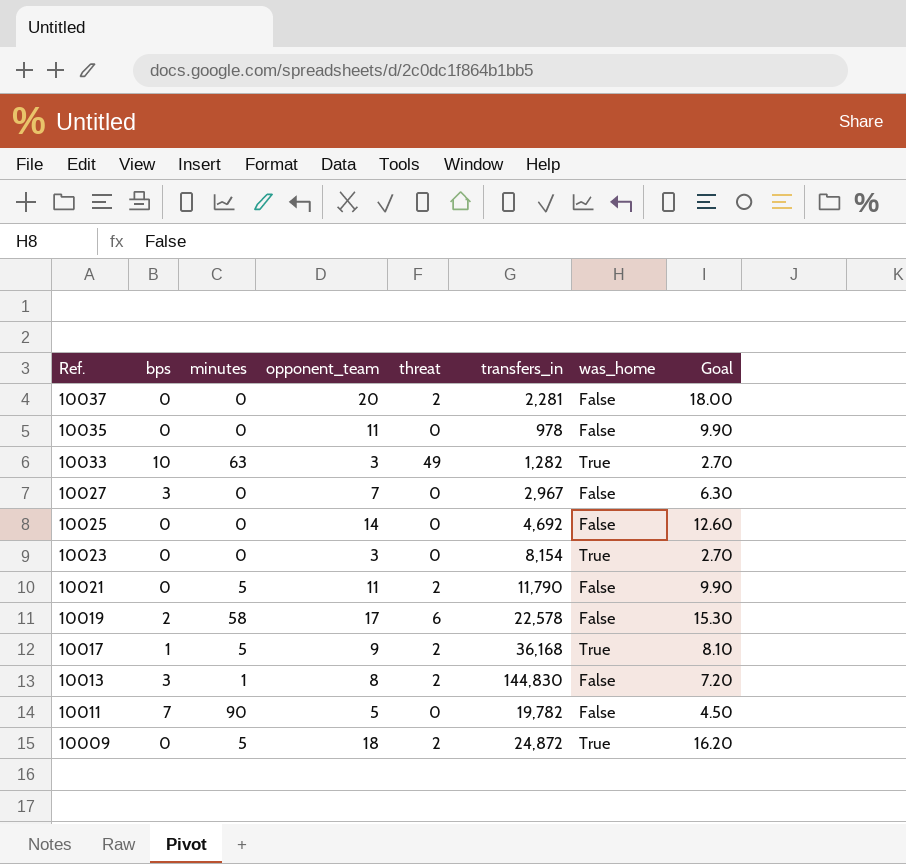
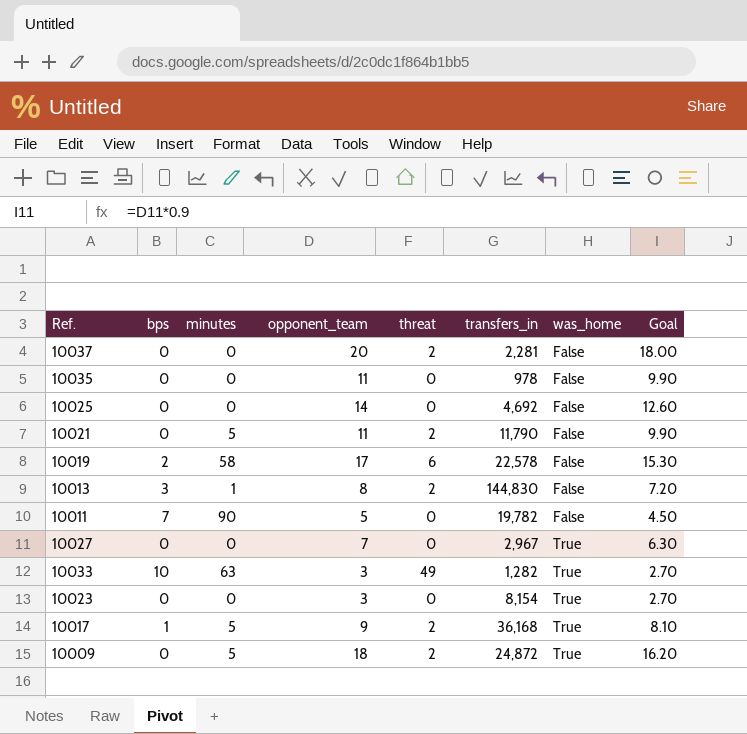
row order: Ref. descending -> was_home ascending
10027 | bps: 3 -> 0
10027 | was_home: False -> True

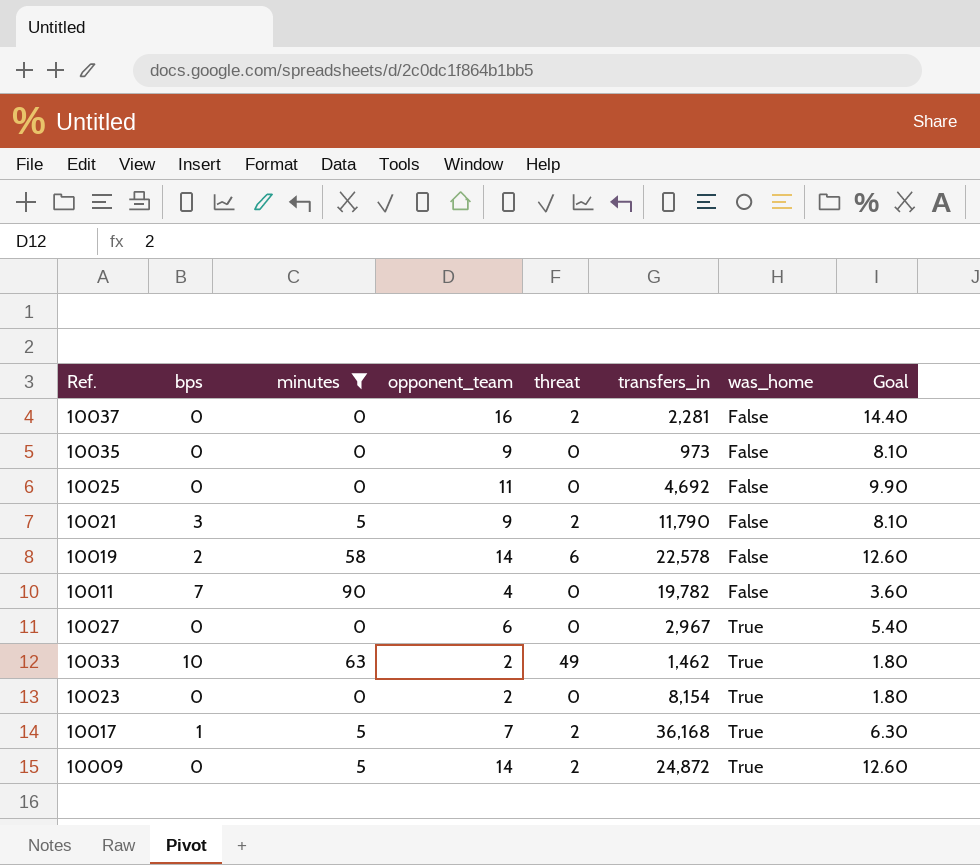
filter: none -> minutes != 1
10037 | opponent_team: 20 -> 16
10037 | Goal: 18.00 -> 14.40
10035 | opponent_team: 11 -> 9
10035 | transfers_in: 978 -> 973
10035 | Goal: 9.90 -> 8.10
10025 | opponent_team: 14 -> 11
10025 | Goal: 12.60 -> 9.90
10021 | bps: 0 -> 3
10021 | opponent_team: 11 -> 9
10021 | Goal: 9.90 -> 8.10
10019 | opponent_team: 17 -> 14
10019 | Goal: 15.30 -> 12.60
10011 | opponent_team: 5 -> 4
10011 | Goal: 4.50 -> 3.60
10027 | opponent_team: 7 -> 6
10027 | Goal: 6.30 -> 5.40
10033 | opponent_team: 3 -> 2
10033 | transfers_in: 1,282 -> 1,462
10033 | Goal: 2.70 -> 1.80
10023 | opponent_team: 3 -> 2
10023 | Goal: 2.70 -> 1.80
10017 | opponent_team: 9 -> 7
10017 | Goal: 8.10 -> 6.30
10009 | opponent_team: 18 -> 14
10009 | Goal: 16.20 -> 12.60

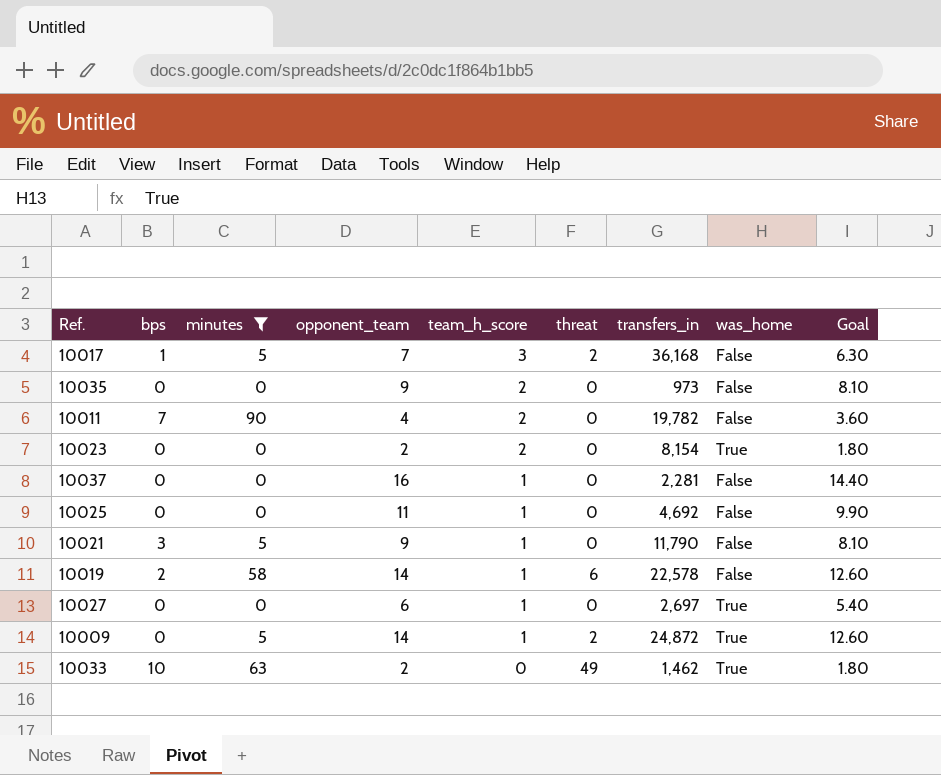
row order: was_home ascending -> team_h_score descending
column team_h_score | position: none -> 5
10017 | was_home: True -> False
10037 | threat: 2 -> 0
10021 | threat: 2 -> 0
10027 | transfers_in: 2,967 -> 2,697

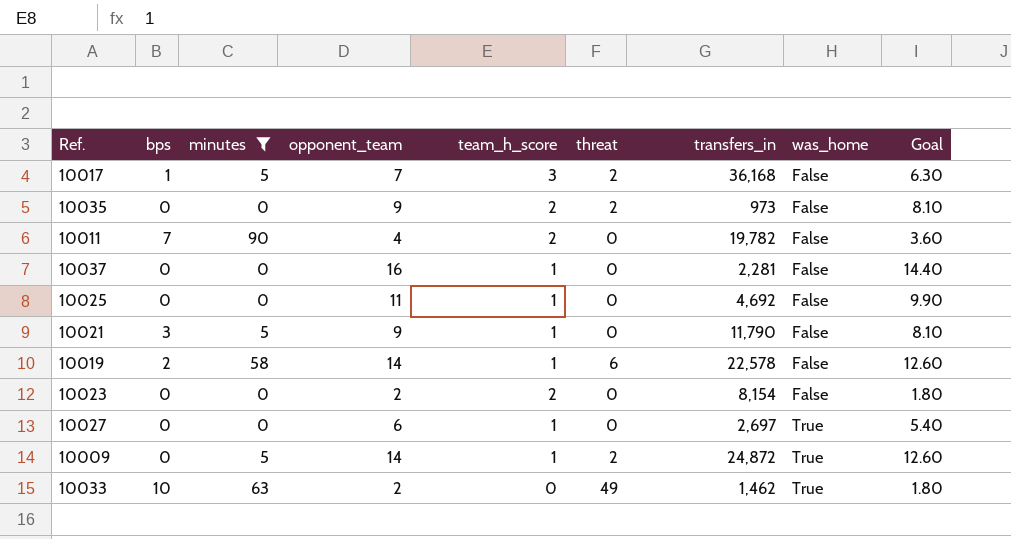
row order: team_h_score descending -> was_home ascending
10035 | threat: 0 -> 2
10023 | was_home: True -> False

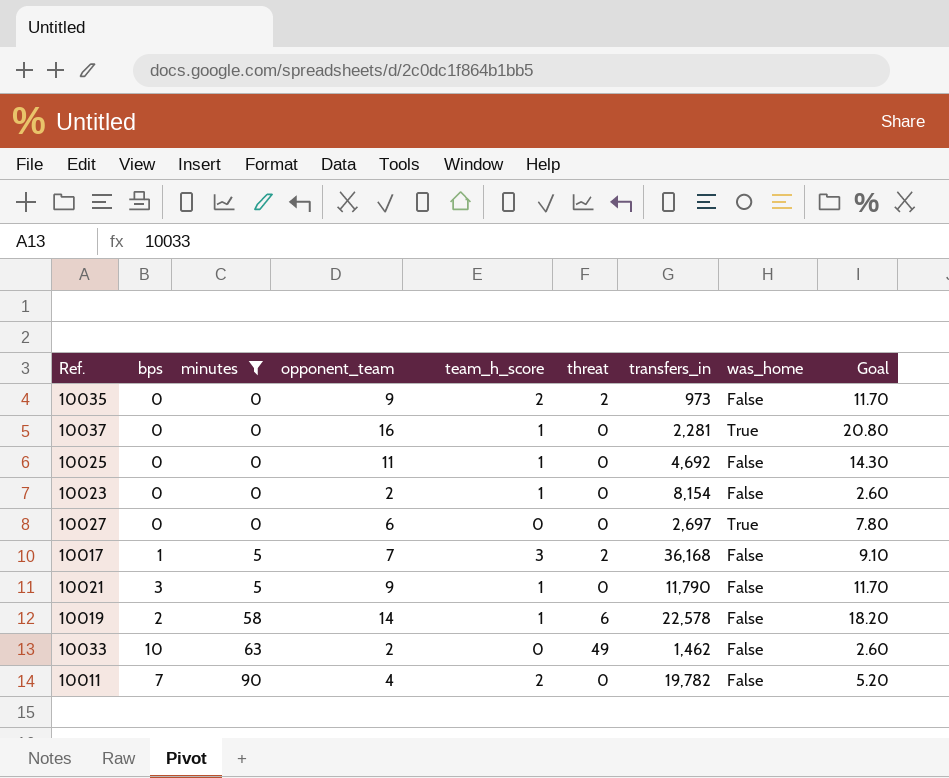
row order: was_home ascending -> minutes ascending
column Goal | formula: [opponent_team] * 0.9 -> [opponent_team] * 1.3
row 10009: 0 | 5 | 14 | 1 | 2 | 24,872 | True | 12.60 -> none
10037 | was_home: False -> True
10023 | team_h_score: 2 -> 1
10027 | team_h_score: 1 -> 0
10033 | was_home: True -> False

